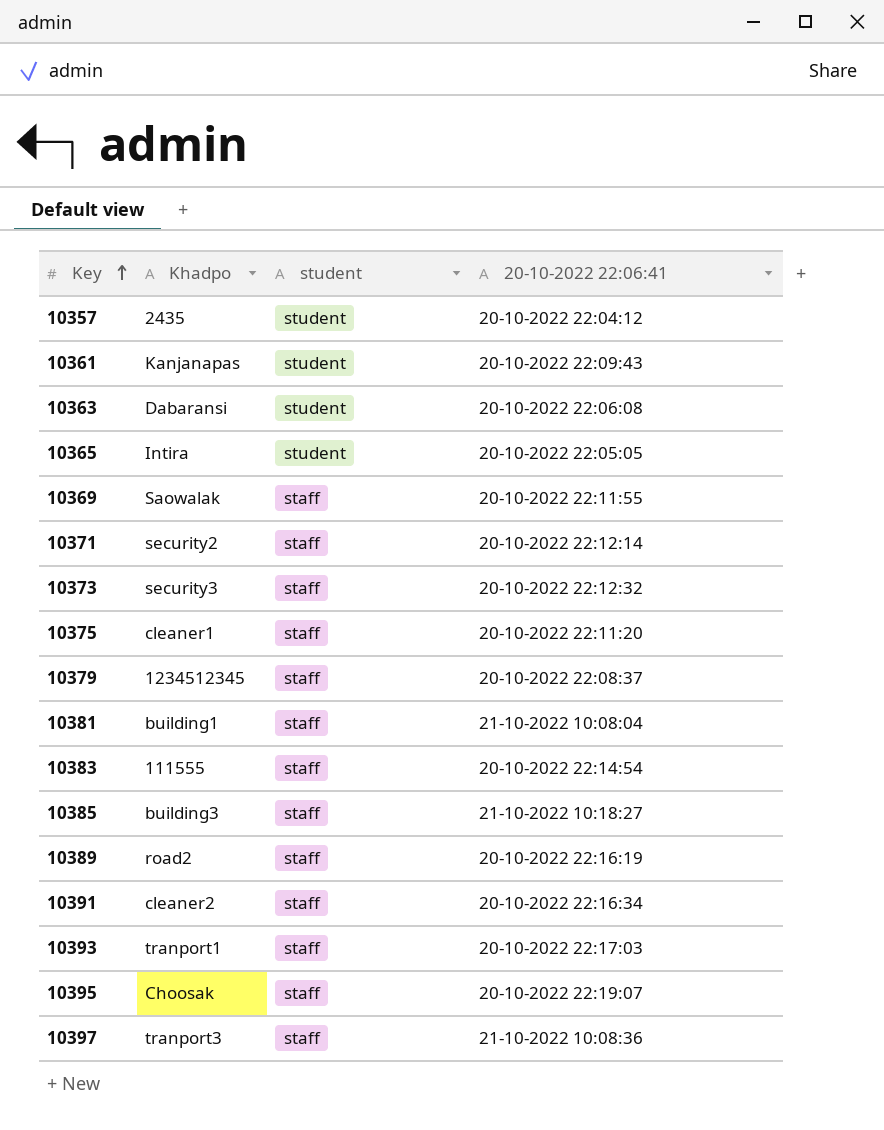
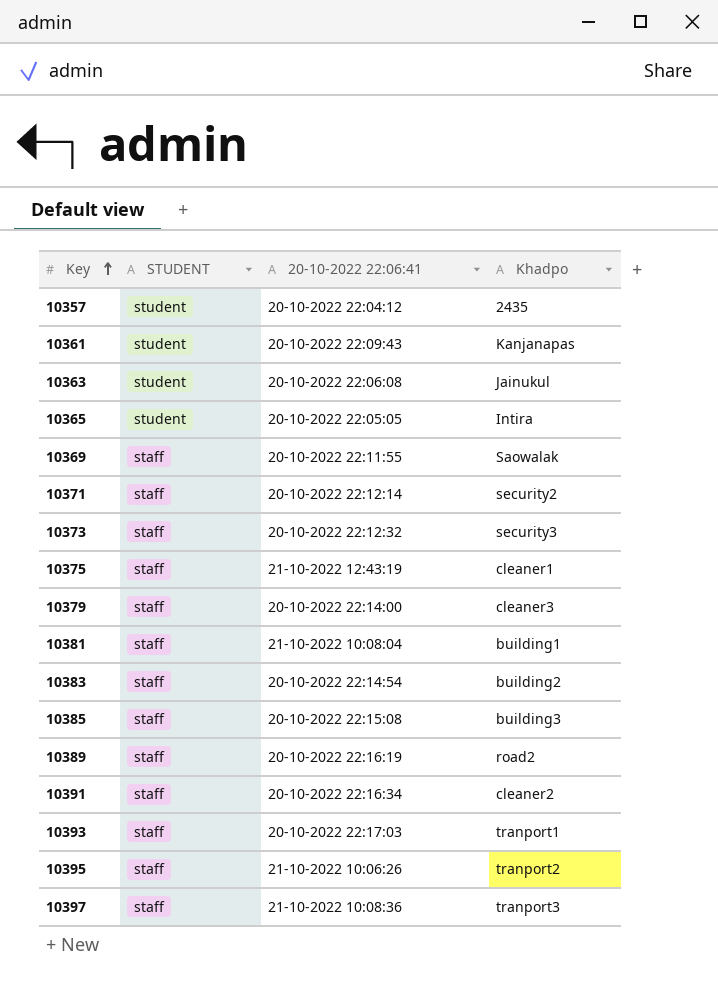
column name: student -> STUDENT
column Khadpo | position: 2 -> 4
10363 | Khadpo: Dabaransi -> Jainukul
10375 | 20-10-2022 22:06:41: 20-10-2022 22:11:20 -> 21-10-2022 12:43:19
10379 | 20-10-2022 22:06:41: 20-10-2022 22:08:37 -> 20-10-2022 22:14:00
10379 | Khadpo: 1234512345 -> cleaner3
10383 | Khadpo: 111555 -> building2
10385 | 20-10-2022 22:06:41: 21-10-2022 10:18:27 -> 20-10-2022 22:15:08
10395 | 20-10-2022 22:06:41: 20-10-2022 22:19:07 -> 21-10-2022 10:06:26
10395 | Khadpo: Choosak -> tranport2

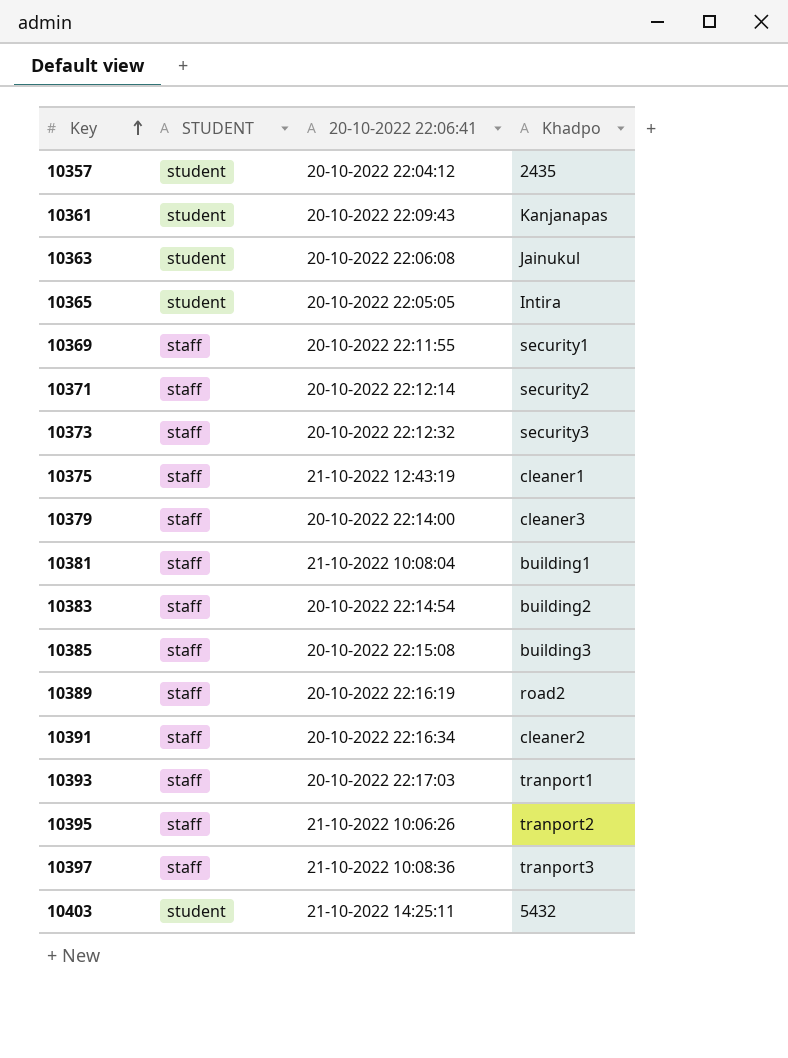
10369 | Khadpo: Saowalak -> security1
row 10403: none -> student | 21-10-2022 14:25:11 | 5432

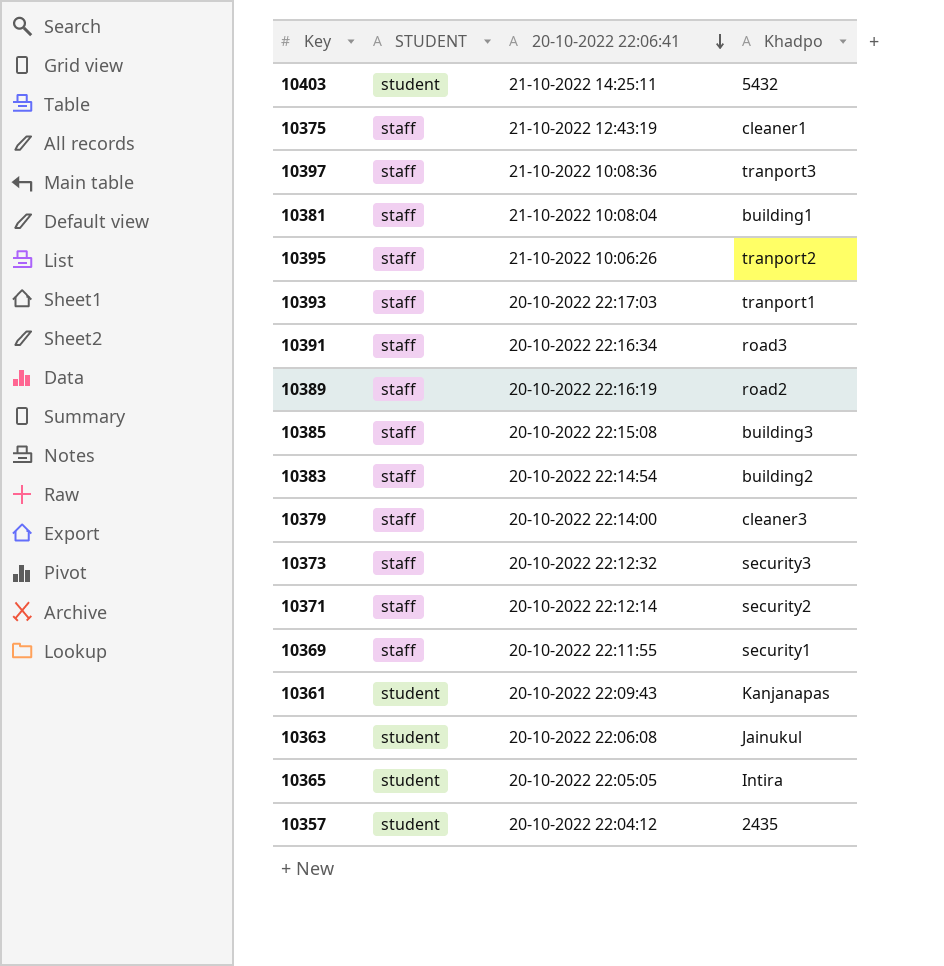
row order: Key ascending -> 20-10-2022 22:06:41 descending
10391 | Khadpo: cleaner2 -> road3

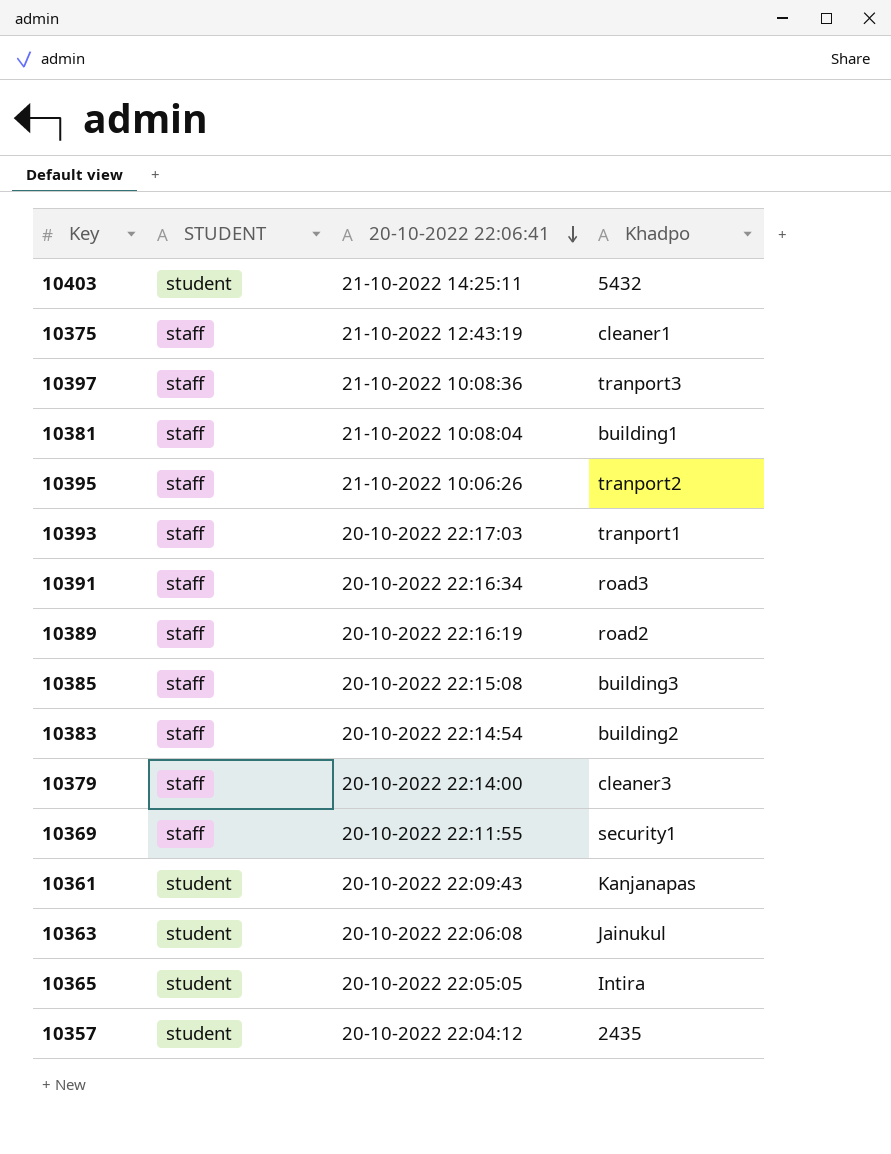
row 10373: staff | 20-10-2022 22:12:32 | security3 -> none
row 10371: staff | 20-10-2022 22:12:14 | security2 -> none

